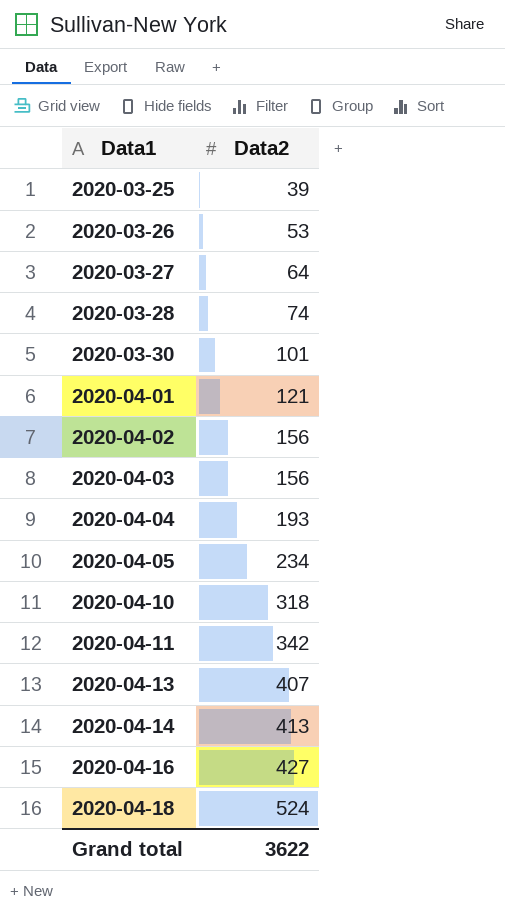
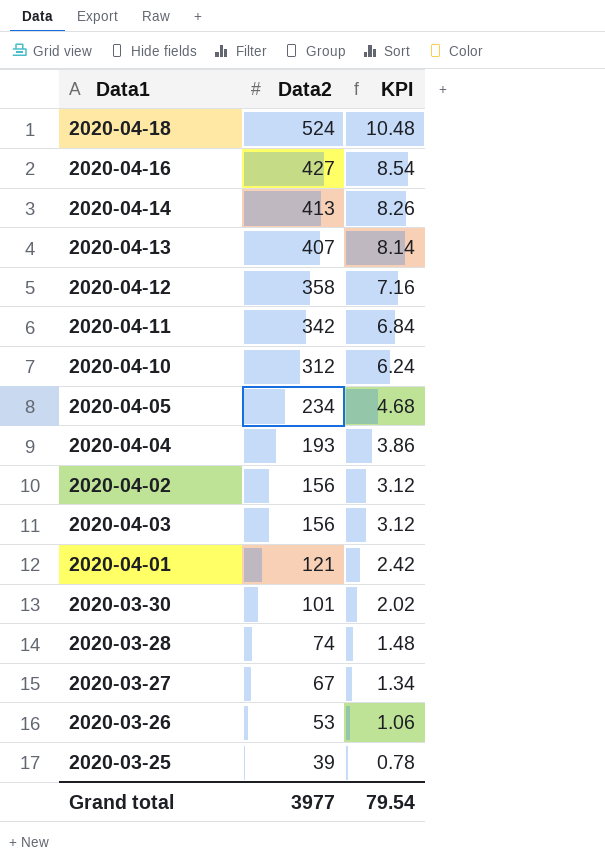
row order: Data1 ascending -> Data2 descending
column KPI | formula: none -> [Data2] * 0.02
row 2020-04-12: none -> 358 | 7.16
2020-04-10 | Data2: 318 -> 312
2020-03-27 | Data2: 64 -> 67
Grand total | Data2: 3622 -> 3977

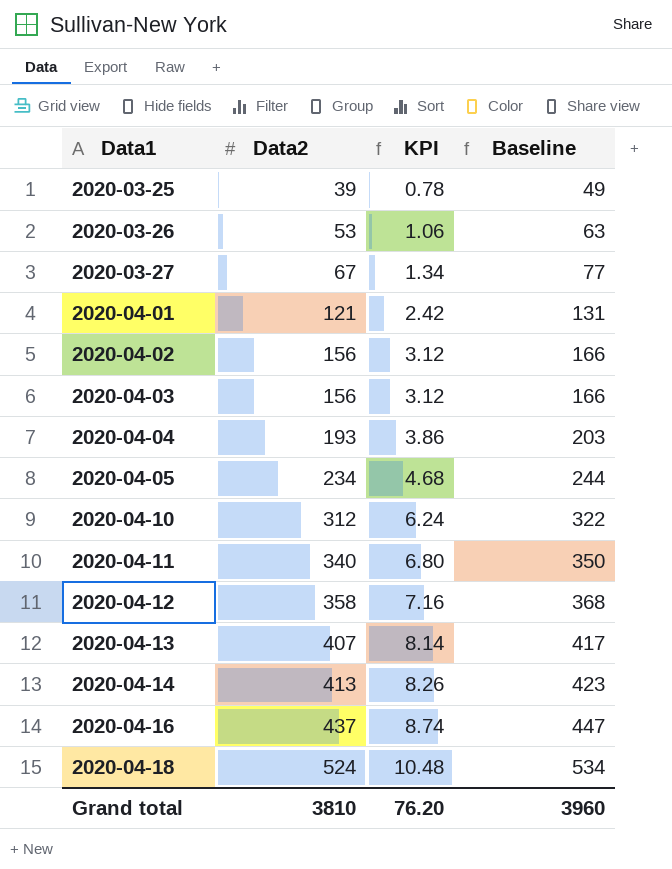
row order: Data2 descending -> Data1 ascending
column Baseline | formula: none -> [Data2] + 10
row 2020-03-30: 101 | 2.02 -> none
row 2020-03-28: 74 | 1.48 -> none
2020-04-11 | Data2: 342 -> 340
2020-04-11 | KPI: 6.84 -> 6.80
2020-04-16 | Data2: 427 -> 437
2020-04-16 | KPI: 8.54 -> 8.74
Grand total | Data2: 3977 -> 3810
Grand total | KPI: 79.54 -> 76.20

